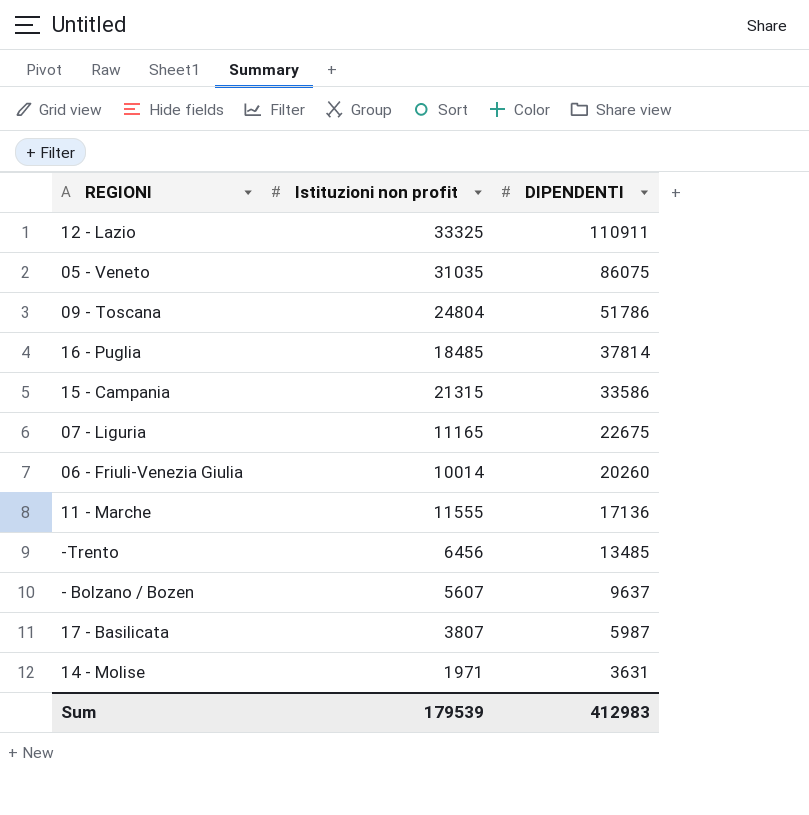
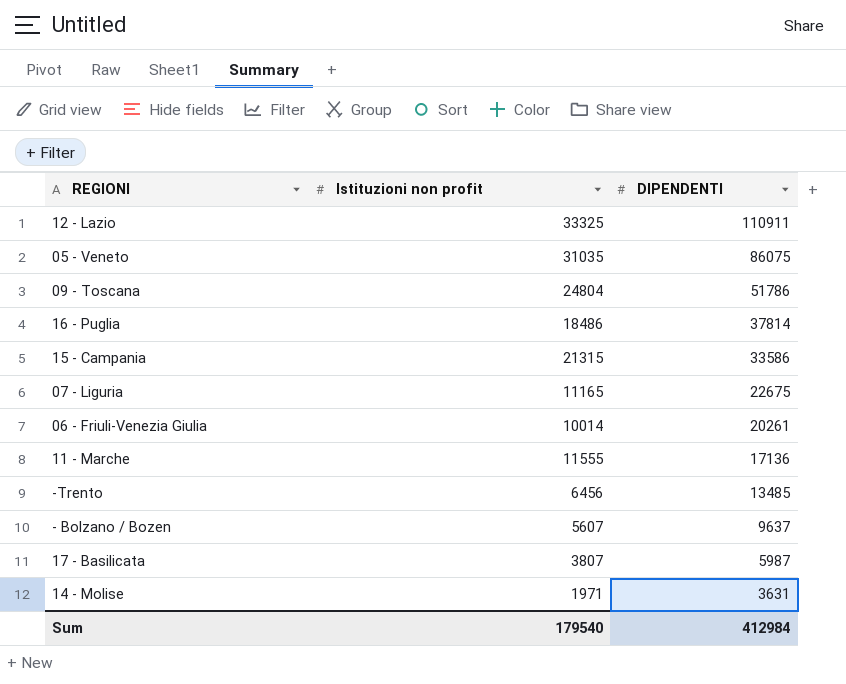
16 - Puglia | Istituzioni non profit: 18485 -> 18486
06 - Friuli-Venezia Giulia | DIPENDENTI: 20260 -> 20261
Sum | Istituzioni non profit: 179539 -> 179540
Sum | DIPENDENTI: 412983 -> 412984

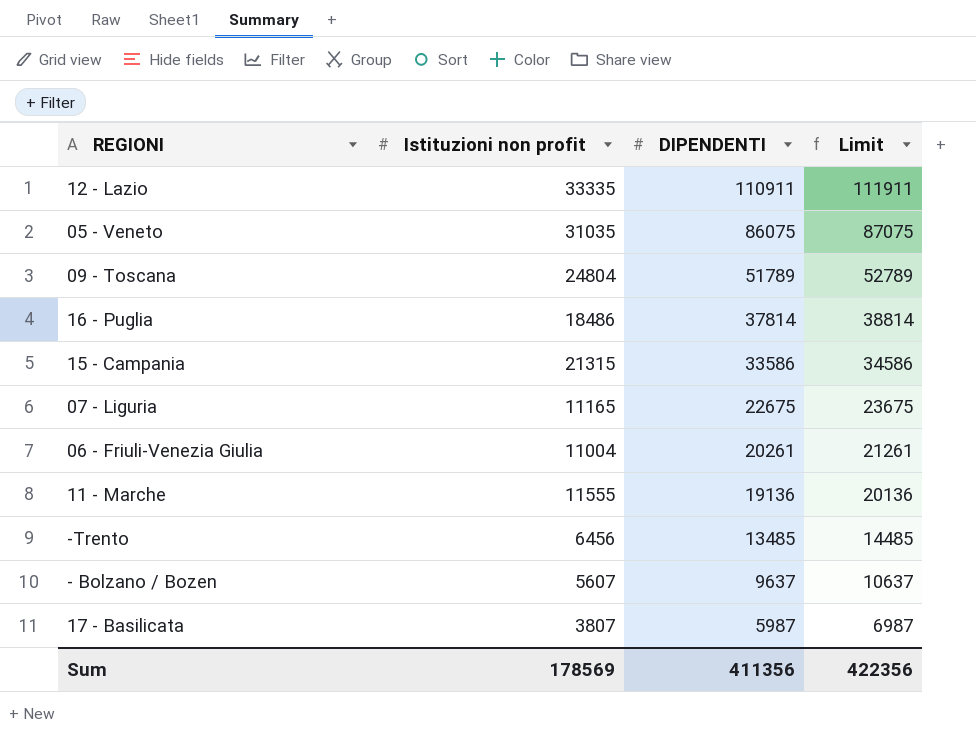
column Limit | formula: none -> [DIPENDENTI] + 1000
row 14 - Molise: 1971 | 3631 -> none
12 - Lazio | Istituzioni non profit: 33325 -> 33335
09 - Toscana | DIPENDENTI: 51786 -> 51789
06 - Friuli-Venezia Giulia | Istituzioni non profit: 10014 -> 11004
11 - Marche | DIPENDENTI: 17136 -> 19136
Sum | Istituzioni non profit: 179540 -> 178569
Sum | DIPENDENTI: 412984 -> 411356

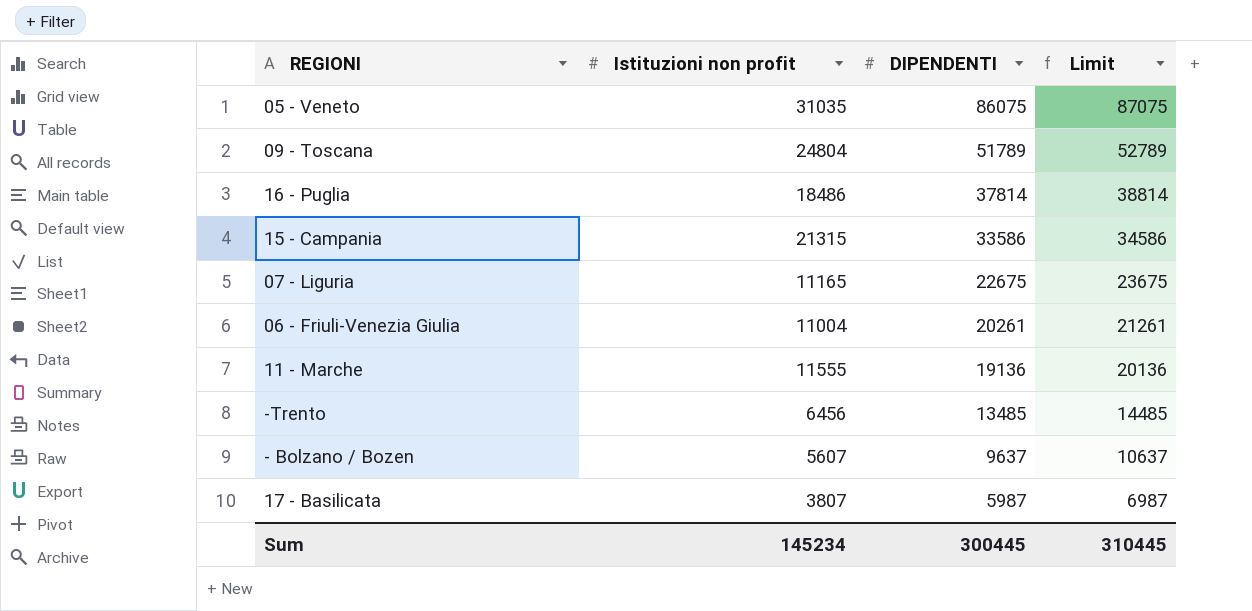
row 12 - Lazio: 33335 | 110911 | 111911 -> none
Sum | Istituzioni non profit: 178569 -> 145234
Sum | DIPENDENTI: 411356 -> 300445
Sum | Limit: 422356 -> 310445

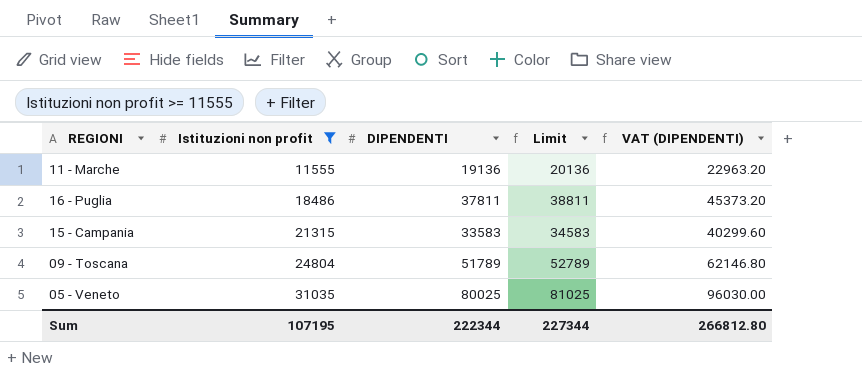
filter: none -> Istituzioni non profit >= 11555
row order: DIPENDENTI descending -> Istituzioni non profit ascending
column VAT (DIPENDENTI) | formula: none -> [DIPENDENTI] * 1.2
16 - Puglia | DIPENDENTI: 37814 -> 37811
16 - Puglia | Limit: 38814 -> 38811
15 - Campania | DIPENDENTI: 33586 -> 33583
15 - Campania | Limit: 34586 -> 34583
05 - Veneto | DIPENDENTI: 86075 -> 80025
05 - Veneto | Limit: 87075 -> 81025
Sum | Istituzioni non profit: 145234 -> 107195
Sum | DIPENDENTI: 300445 -> 222344
Sum | Limit: 310445 -> 227344

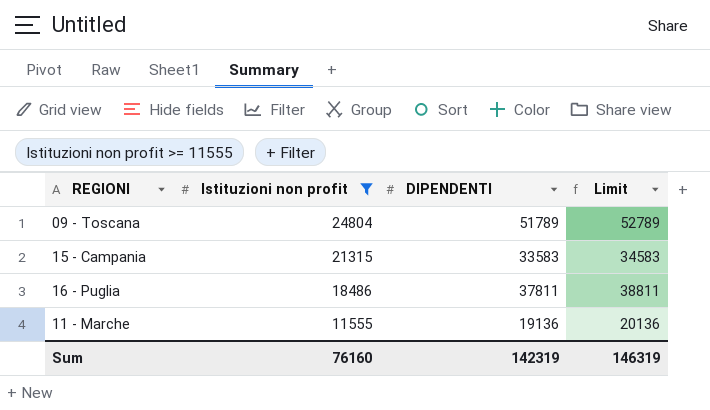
row order: Istituzioni non profit ascending -> Istituzioni non profit descending
column VAT (DIPENDENTI) | formula: [DIPENDENTI] * 1.2 -> none
row 05 - Veneto: 31035 | 80025 | 81025 | 96030.00 -> none
Sum | Istituzioni non profit: 107195 -> 76160
Sum | DIPENDENTI: 222344 -> 142319
Sum | Limit: 227344 -> 146319

